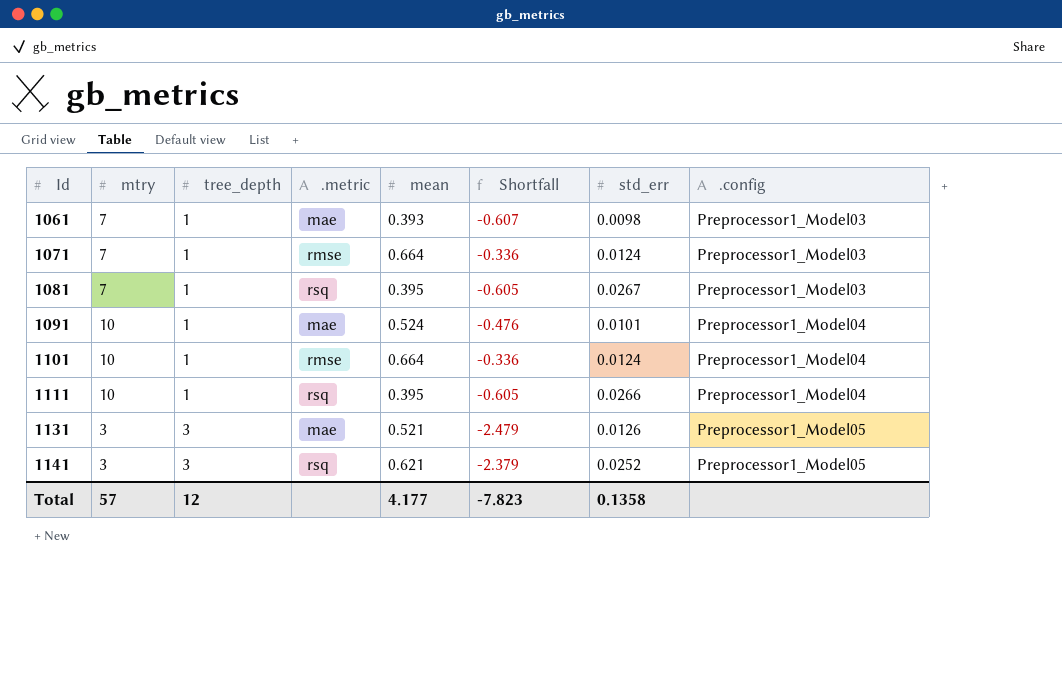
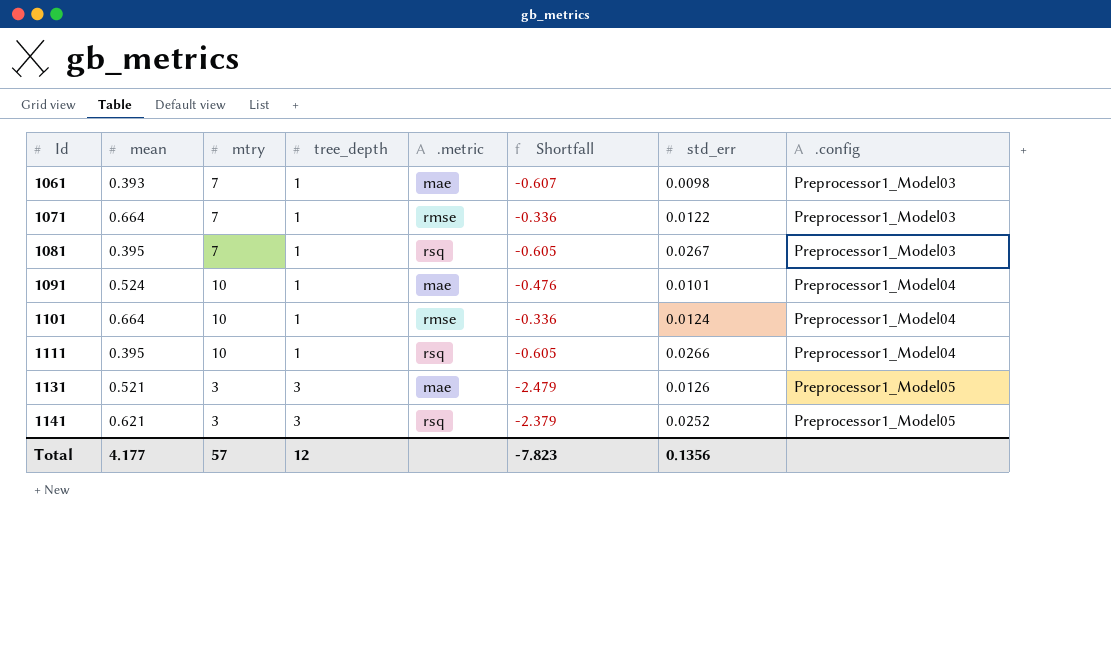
column mean | position: 5 -> 2
1071 | std_err: 0.0124 -> 0.0122
Total | std_err: 0.1358 -> 0.1356

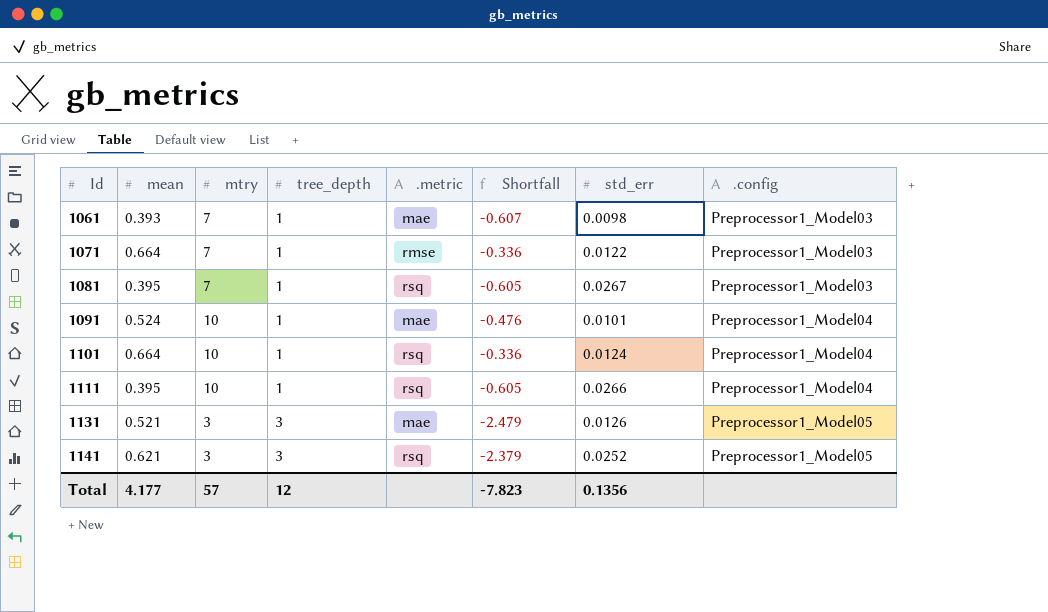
1101 | .metric: rmse -> rsq

